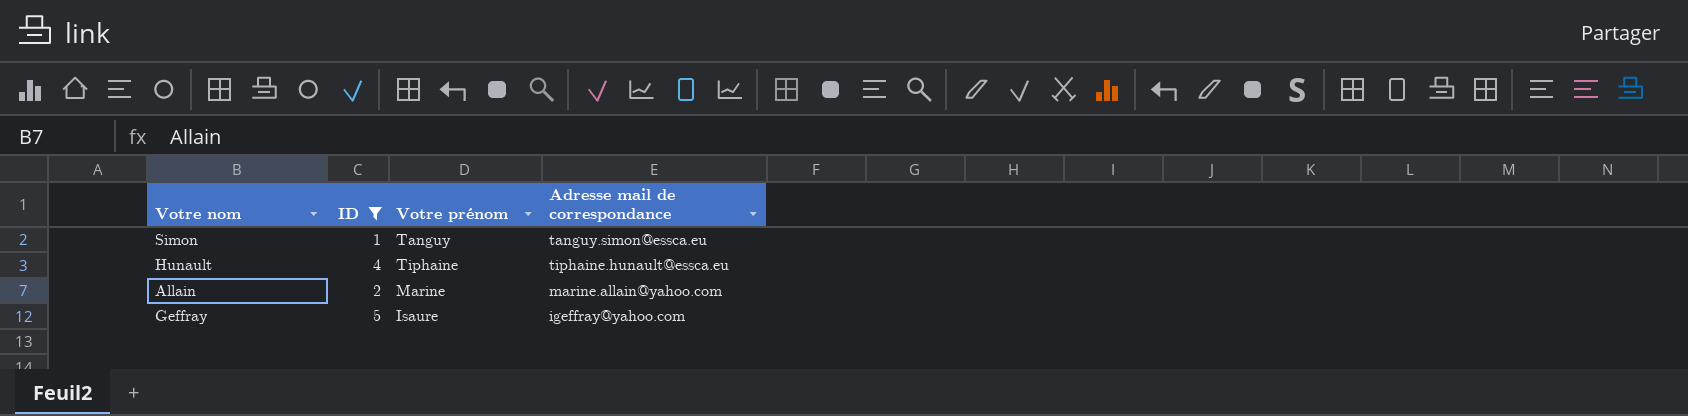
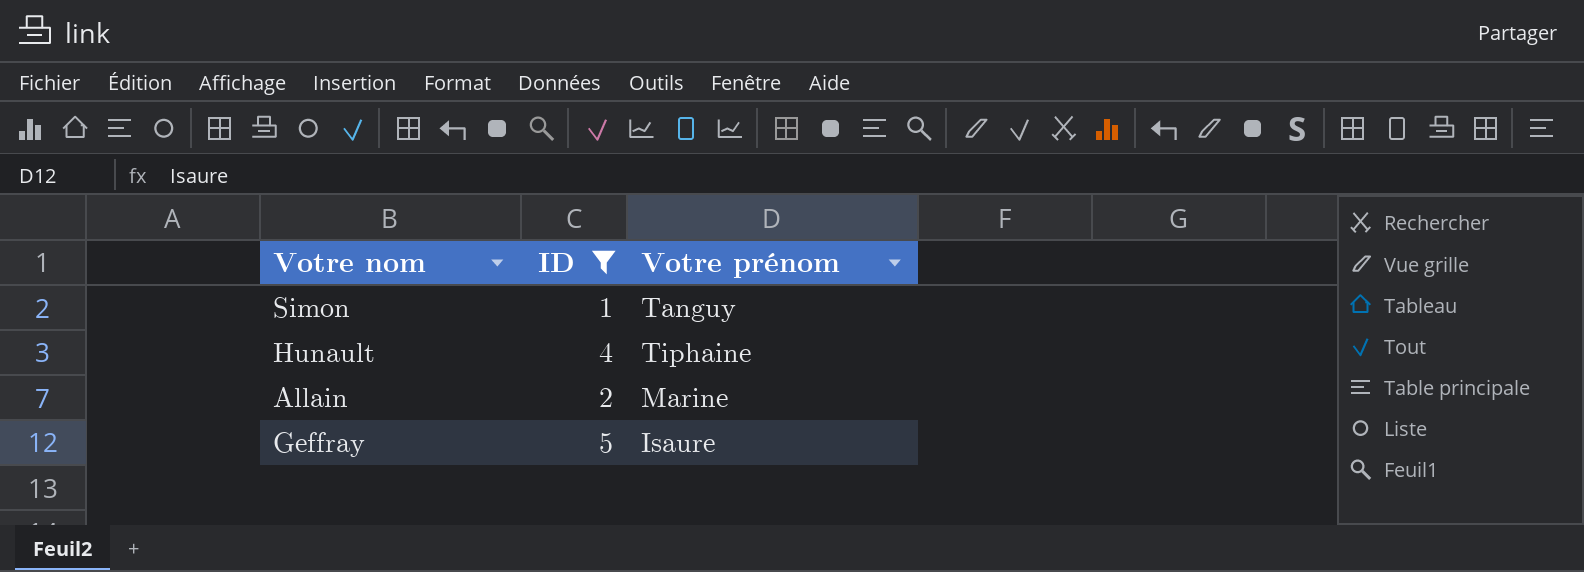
column Adresse mail de correspondance | position: 4 -> none

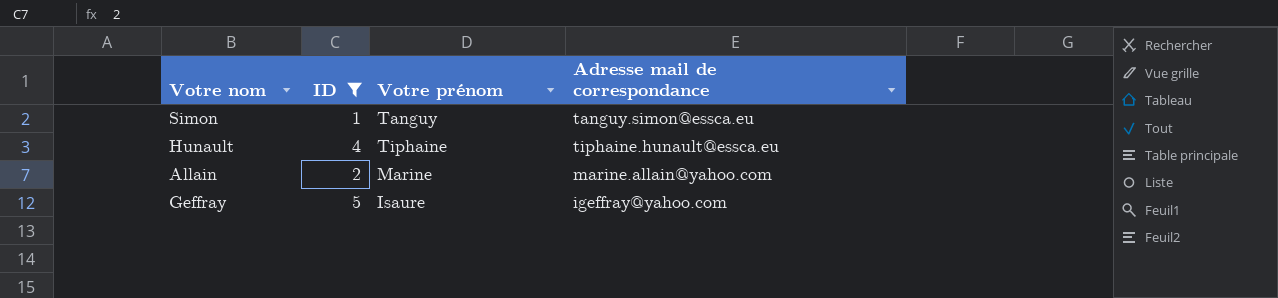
column Adresse mail de correspondance | position: none -> 4

